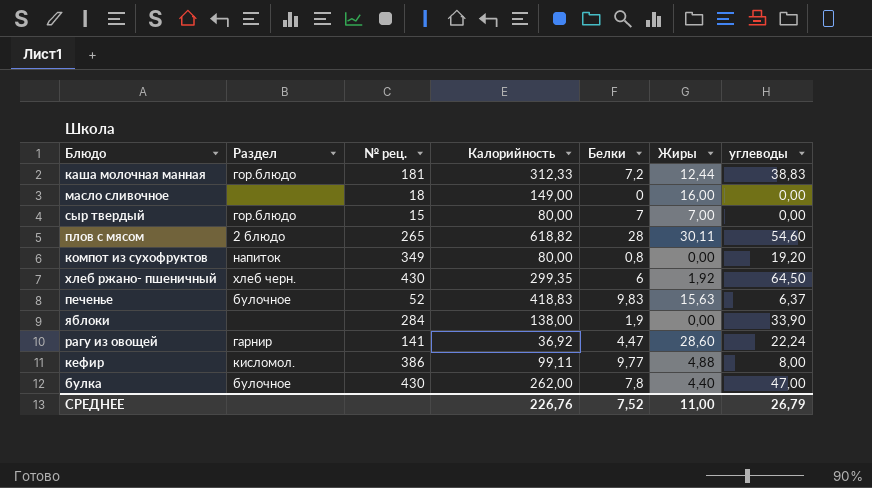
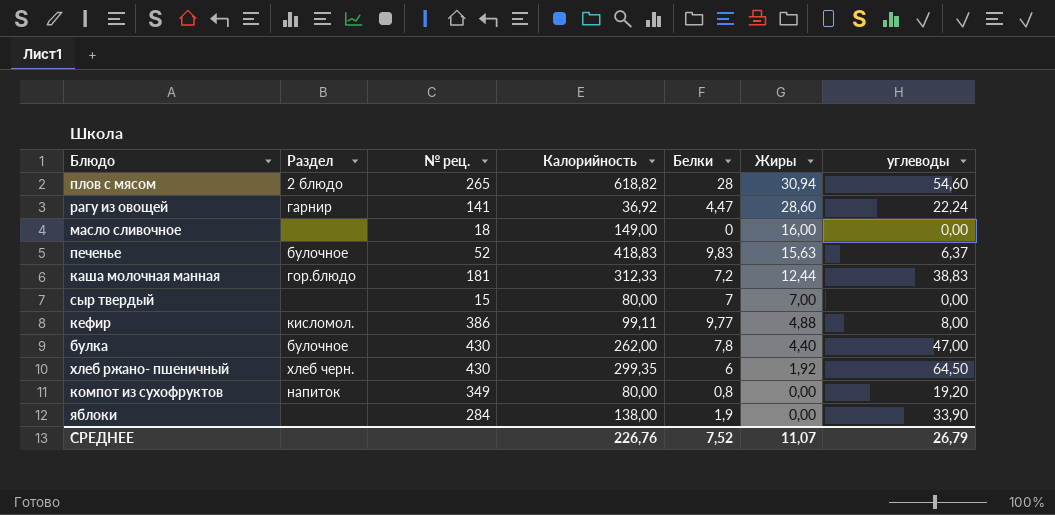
row order: none -> Жиры descending
плов с мясом | Жиры: 30,11 -> 30,94
сыр твердый | Раздел: гор.блюдо -> none
СРЕДНЕЕ | Жиры: 11,00 -> 11,07

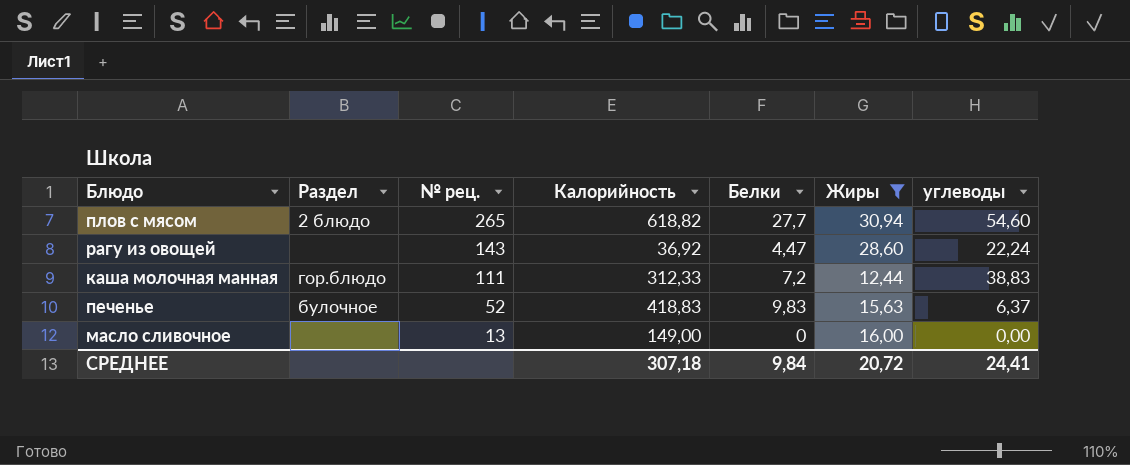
filter: none -> Жиры >= 12,44
row order: Жиры descending -> № рец. descending
плов с мясом | Белки: 28 -> 27,7
рагу из овощей | Раздел: гарнир -> none
рагу из овощей | № рец.: 141 -> 143
каша молочная манная | № рец.: 181 -> 111
масло сливочное | № рец.: 18 -> 13
СРЕДНЕЕ | Калорийность: 226,76 -> 307,18
СРЕДНЕЕ | Белки: 7,52 -> 9,84
СРЕДНЕЕ | Жиры: 11,07 -> 20,72
СРЕДНЕЕ | углеводы: 26,79 -> 24,41

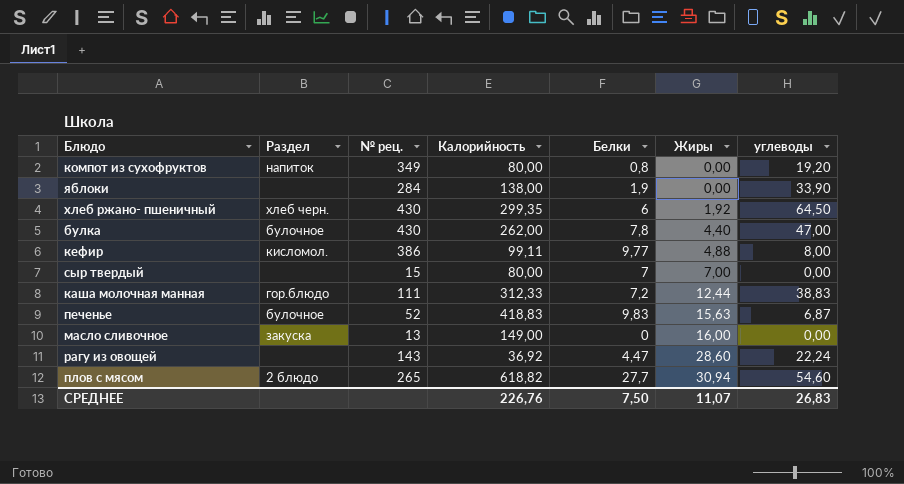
filter: Жиры >= 12,44 -> none
row order: № рец. descending -> Жиры ascending
печенье | углеводы: 6,37 -> 6,87
масло сливочное | Раздел: none -> закуска
СРЕДНЕЕ | Калорийность: 307,18 -> 226,76
СРЕДНЕЕ | Белки: 9,84 -> 7,50
СРЕДНЕЕ | Жиры: 20,72 -> 11,07
СРЕДНЕЕ | углеводы: 24,41 -> 26,83

